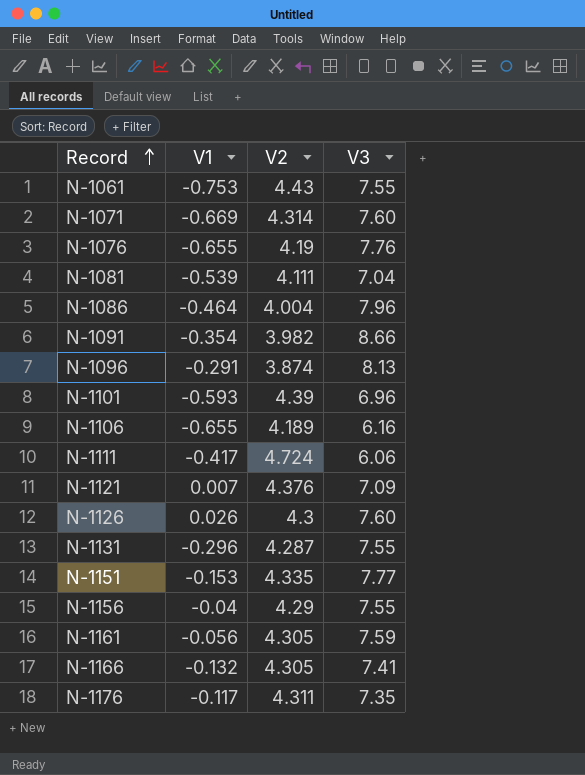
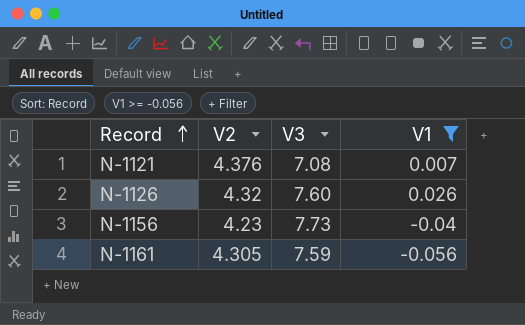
filter: none -> V1 >= -0.056
column V1 | position: 2 -> 4
N-1121 | V3: 7.09 -> 7.08
N-1126 | V2: 4.3 -> 4.32
N-1156 | V2: 4.29 -> 4.23
N-1156 | V3: 7.55 -> 7.73

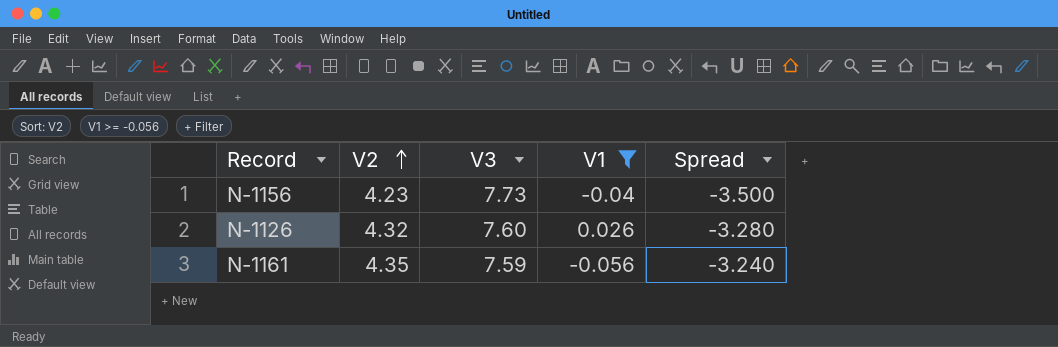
row order: Record ascending -> V2 ascending
column Spread | formula: none -> [V2] - [V3]
row N-1121: 4.376 | 7.08 | 0.007 -> none
N-1161 | V2: 4.305 -> 4.35

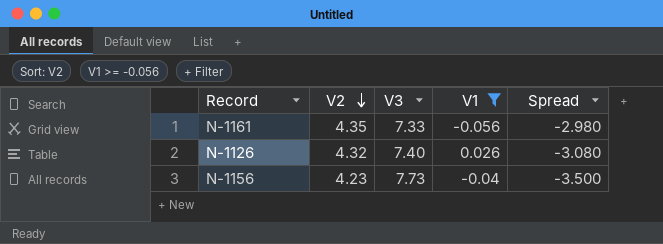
row order: V2 ascending -> V2 descending
N-1161 | V3: 7.59 -> 7.33
N-1161 | Spread: -3.240 -> -2.980
N-1126 | V3: 7.60 -> 7.40
N-1126 | Spread: -3.280 -> -3.080

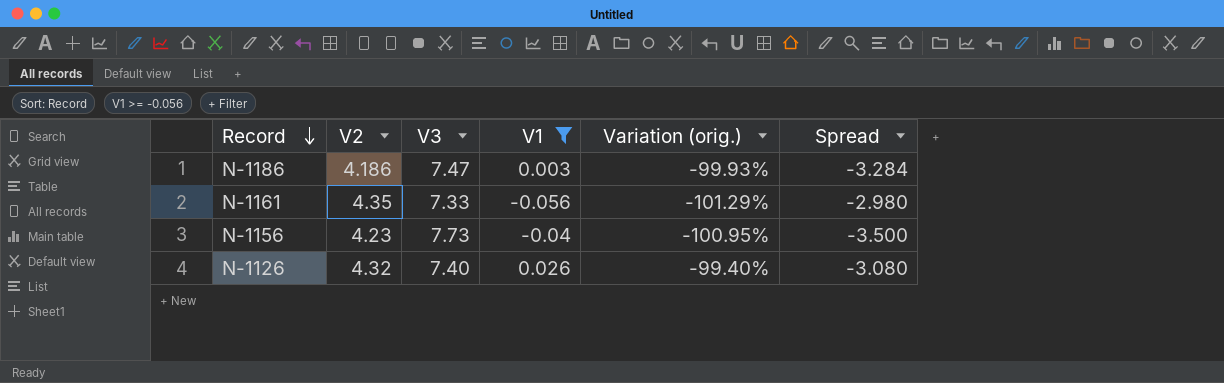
row order: V2 descending -> Record descending
column Variation (orig.) | formula: none -> ([V1] - [V2]) / [V2]
row N-1186: none -> 4.186 | 7.47 | 0.003 | -99.93% | -3.284

